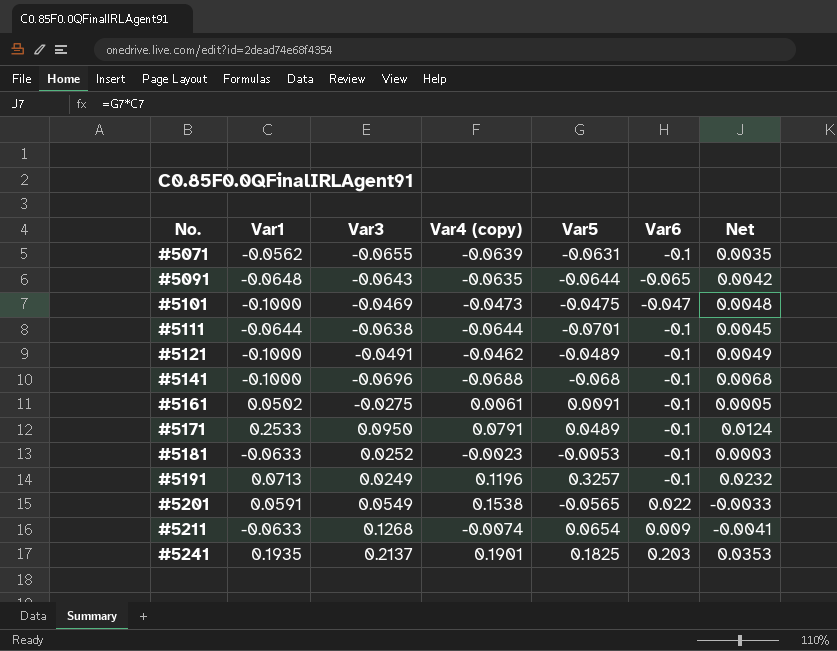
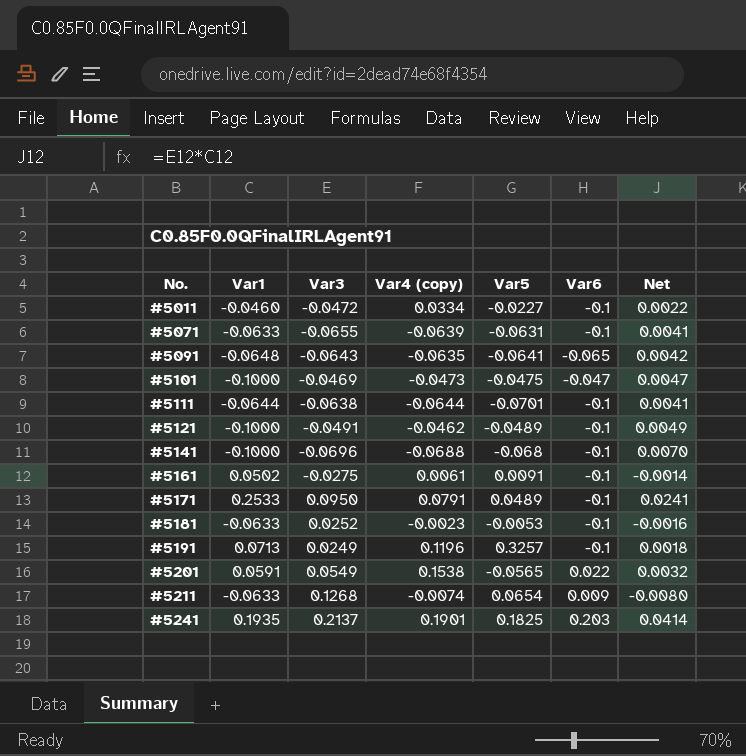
column Net | formula: [Var1] * [Var5] -> [Var1] * [Var3]
row #5011: none -> -0.0460 | -0.0472 | 0.0334 | -0.0227 | -0.1 | 0.0022
#5071 | Var1: -0.0562 -> -0.0633
#5091 | Var5: -0.0644 -> -0.0641

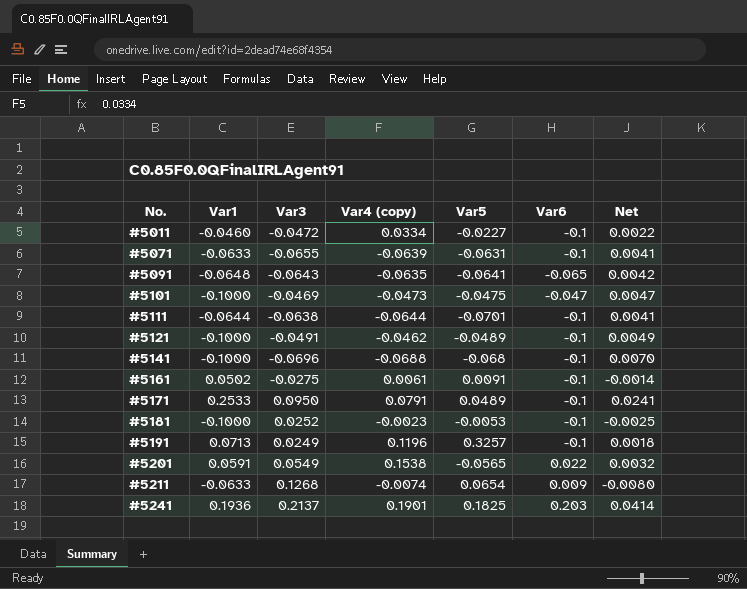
#5181 | Var1: -0.0633 -> -0.1000
#5181 | Net: -0.0016 -> -0.0025
#5241 | Var1: 0.1935 -> 0.1936

